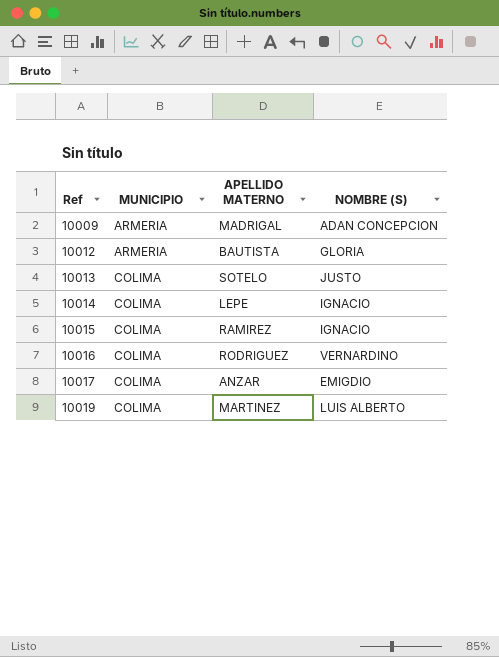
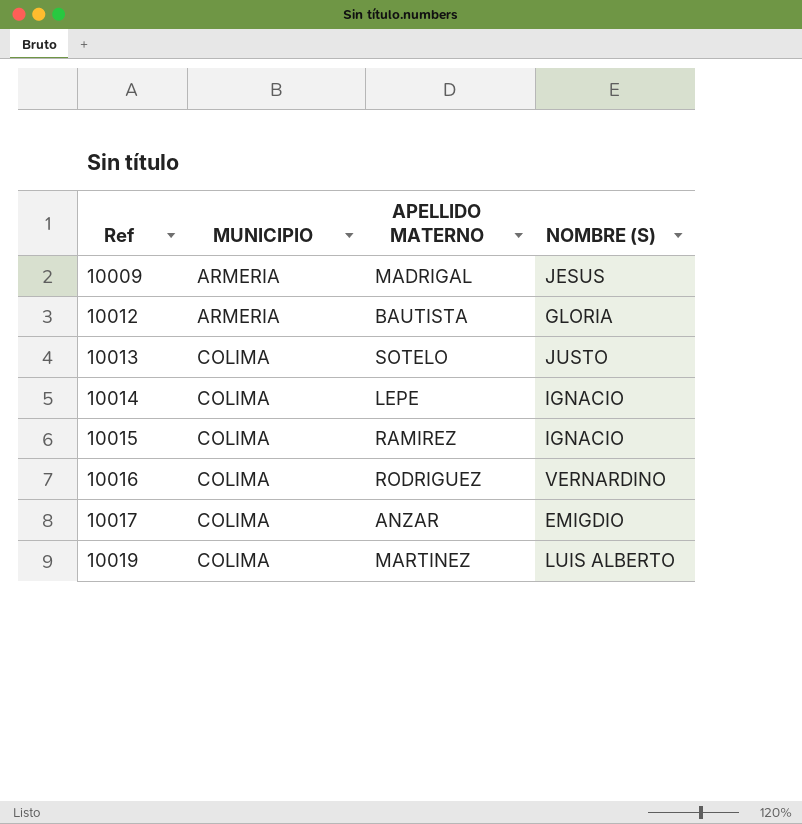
10009 | NOMBRE (S): ADAN CONCEPCION -> JESUS

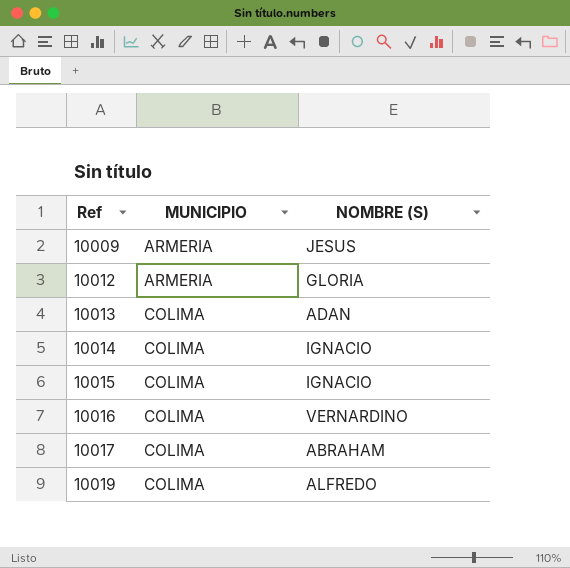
column APELLIDO MATERNO | position: 3 -> none
10013 | NOMBRE (S): JUSTO -> ADAN
10017 | NOMBRE (S): EMIGDIO -> ABRAHAM
10019 | NOMBRE (S): LUIS ALBERTO -> ALFREDO

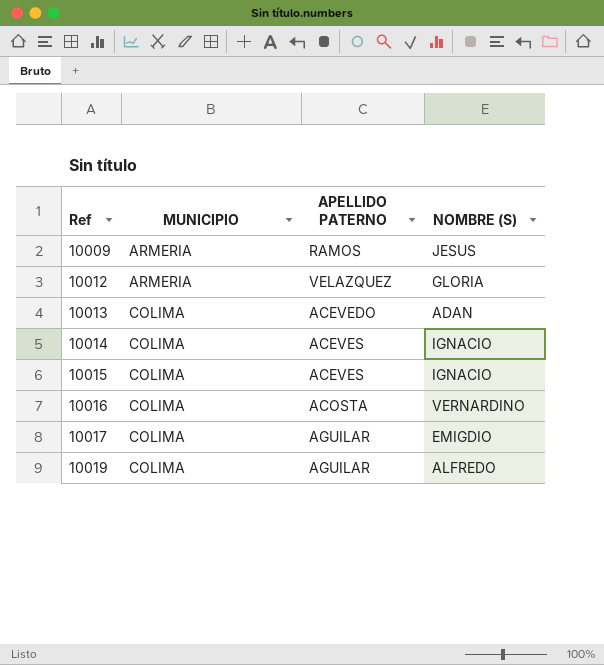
column APELLIDO PATERNO | position: none -> 3
10017 | NOMBRE (S): ABRAHAM -> EMIGDIO

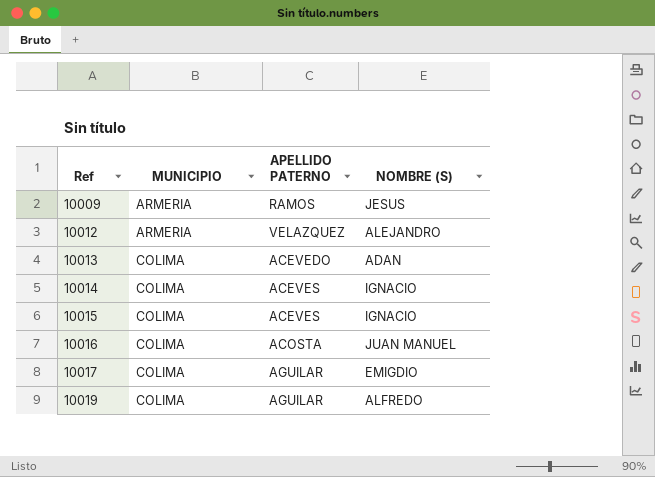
10012 | NOMBRE (S): GLORIA -> ALEJANDRO
10016 | NOMBRE (S): VERNARDINO -> JUAN MANUEL

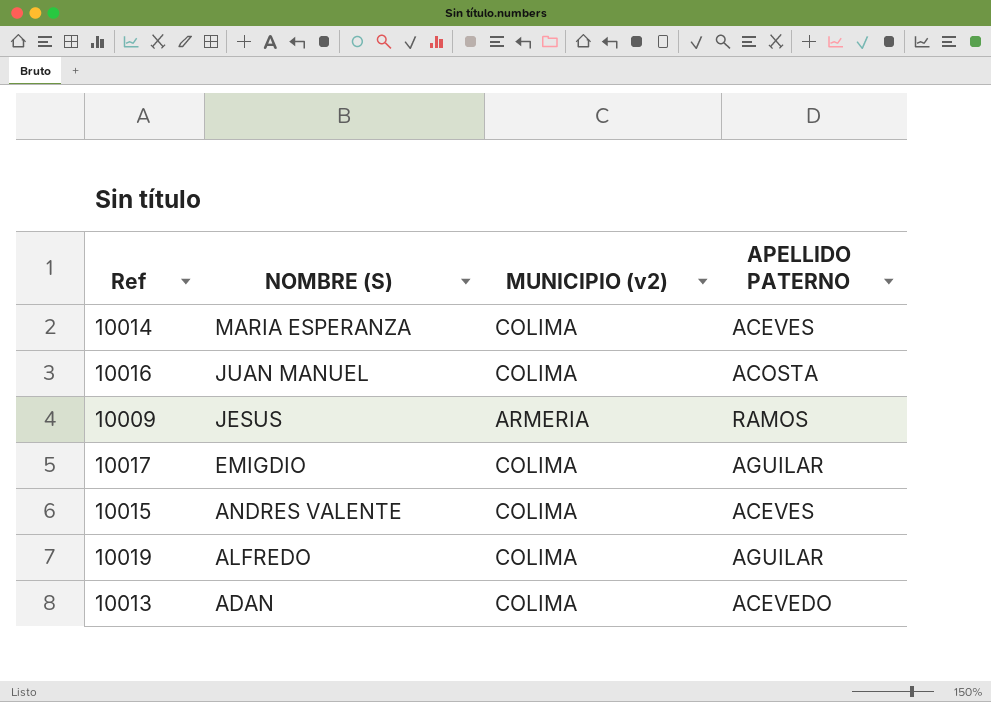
row order: Ref ascending -> NOMBRE (S) descending
column NOMBRE (S) | position: 4 -> 2
column name: MUNICIPIO -> MUNICIPIO (v2)
row 10012: ARMERIA | VELAZQUEZ | ALEJANDRO -> none
10014 | NOMBRE (S): IGNACIO -> MARIA ESPERANZA
10015 | NOMBRE (S): IGNACIO -> ANDRES VALENTE

